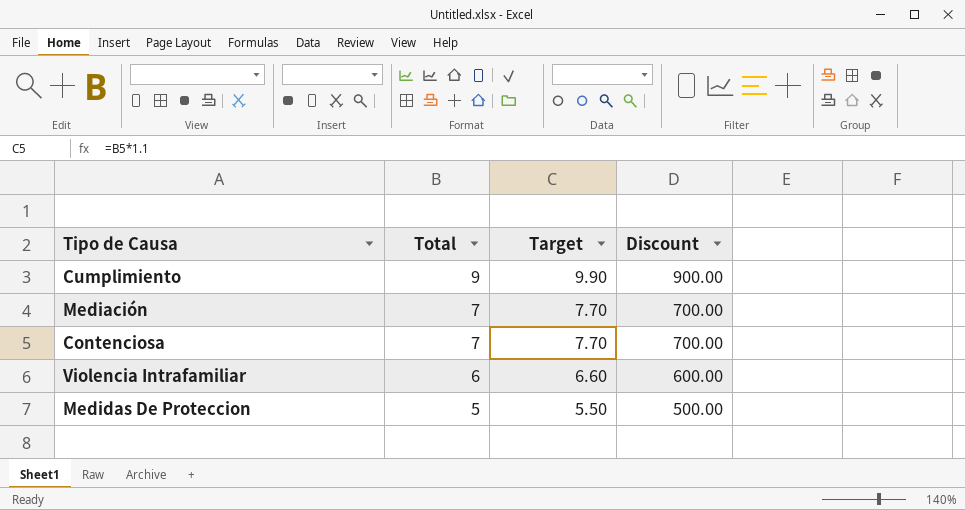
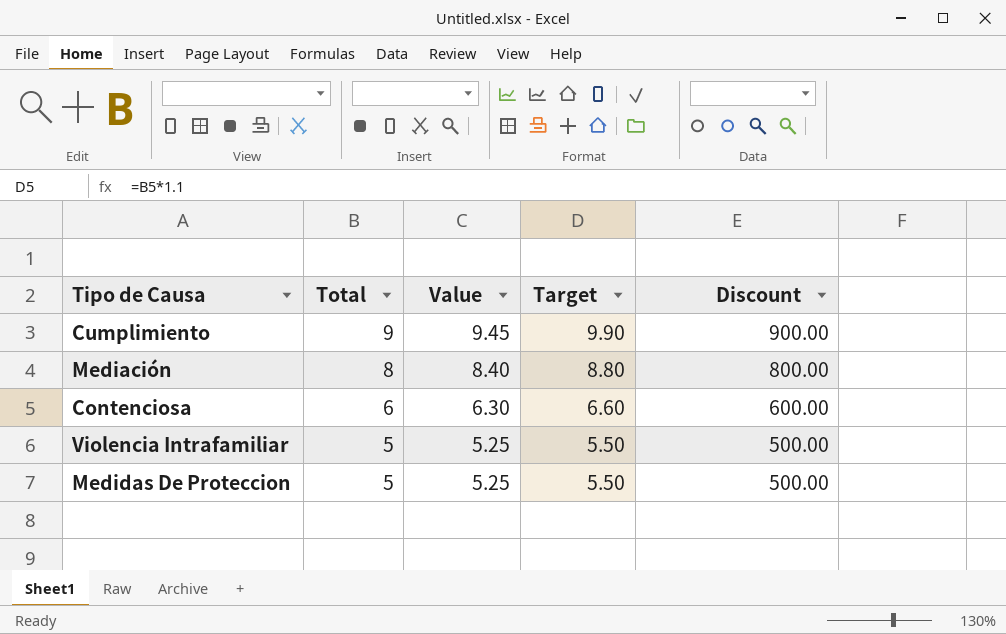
column Value | formula: none -> [Total] * 1.05
Mediación | Total: 7 -> 8
Mediación | Target: 7.70 -> 8.80
Mediación | Discount: 700.00 -> 800.00
Contenciosa | Total: 7 -> 6
Contenciosa | Target: 7.70 -> 6.60
Contenciosa | Discount: 700.00 -> 600.00
Violencia Intrafamiliar | Total: 6 -> 5
Violencia Intrafamiliar | Target: 6.60 -> 5.50
Violencia Intrafamiliar | Discount: 600.00 -> 500.00

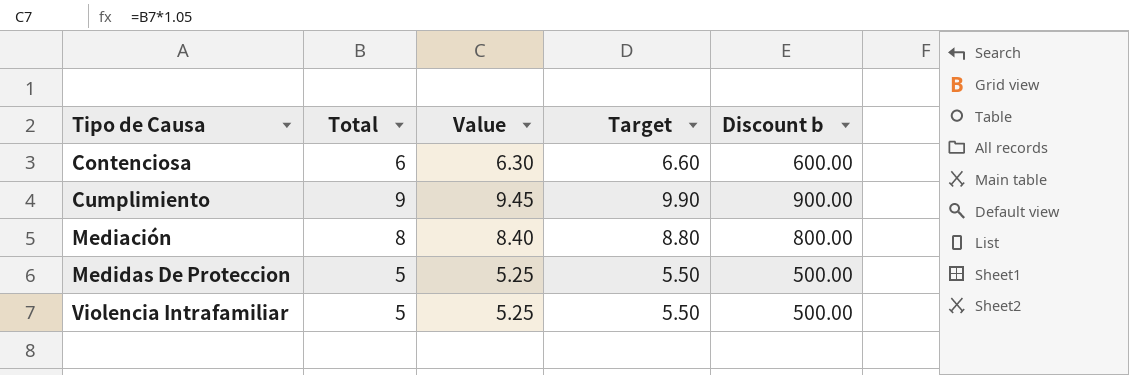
row order: Total descending -> Tipo de Causa ascending
column name: Discount -> Discount b

